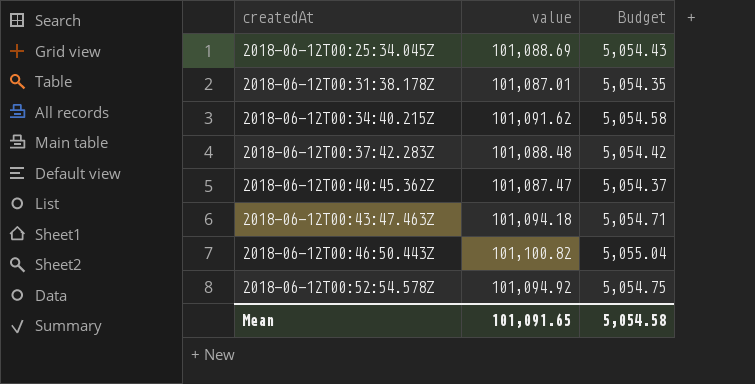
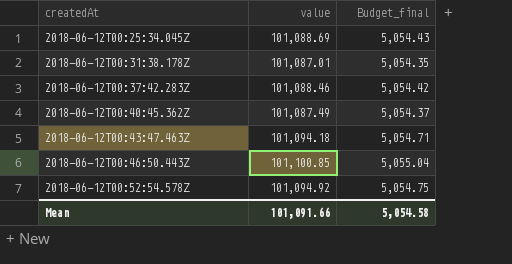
column name: Budget -> Budget_final
row 2018-06-12T00:34:40.215Z: 101,091.62 | 5,054.58 -> none
2018-06-12T00:37:42.283Z | value: 101,088.48 -> 101,088.46
2018-06-12T00:40:45.362Z | value: 101,087.47 -> 101,087.49
2018-06-12T00:46:50.443Z | value: 101,100.82 -> 101,100.85
Mean | value: 101,091.65 -> 101,091.66

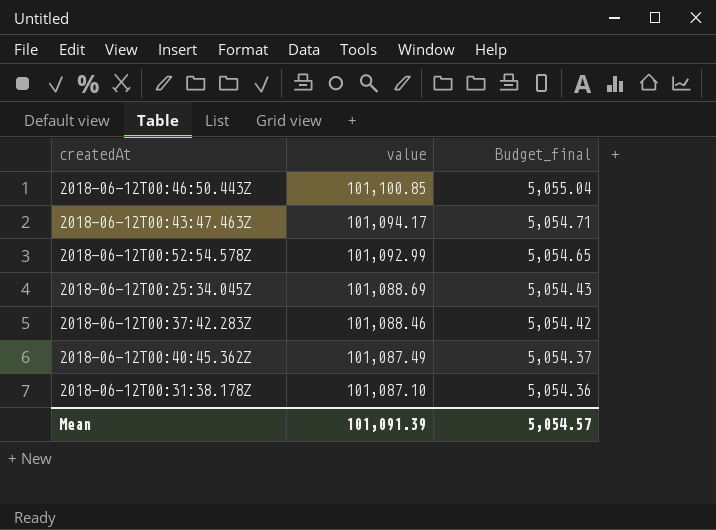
row order: createdAt ascending -> value descending
2018-06-12T00:43:47.463Z | value: 101,094.18 -> 101,094.17
2018-06-12T00:52:54.578Z | value: 101,094.92 -> 101,092.99
2018-06-12T00:52:54.578Z | Budget_final: 5,054.75 -> 5,054.65
2018-06-12T00:31:38.178Z | value: 101,087.01 -> 101,087.10
2018-06-12T00:31:38.178Z | Budget_final: 5,054.35 -> 5,054.36
Mean | value: 101,091.66 -> 101,091.39
Mean | Budget_final: 5,054.58 -> 5,054.57

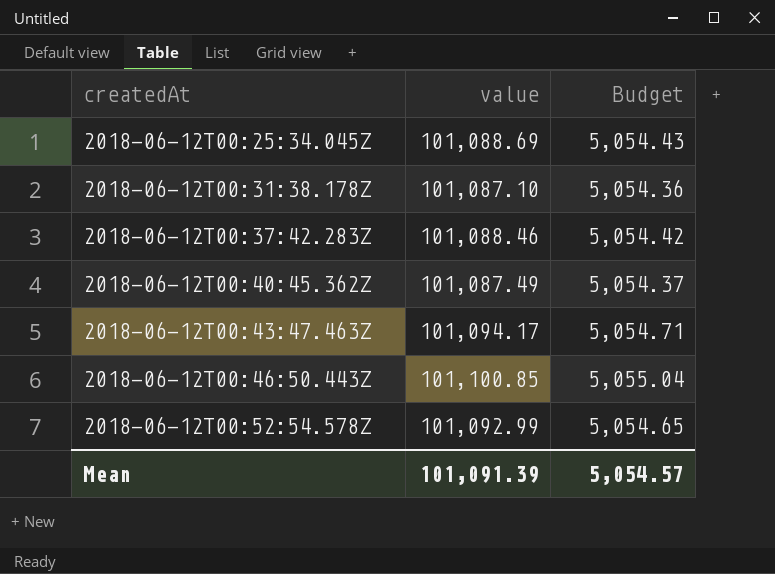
row order: value descending -> createdAt ascending
column name: Budget_final -> Budget

